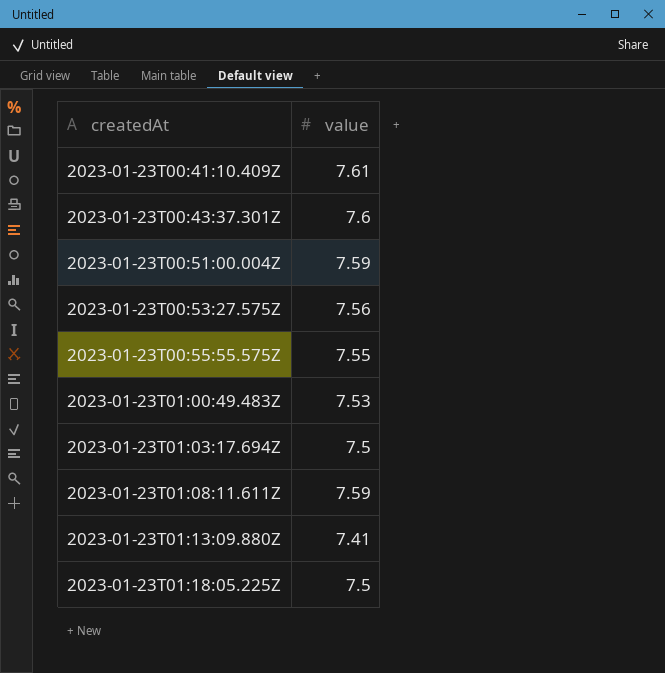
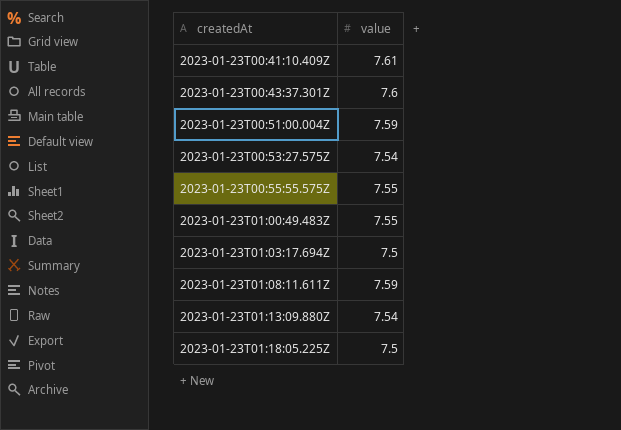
2023-01-23T00:53:27.575Z | value: 7.56 -> 7.54
2023-01-23T01:00:49.483Z | value: 7.53 -> 7.55
2023-01-23T01:13:09.880Z | value: 7.41 -> 7.54

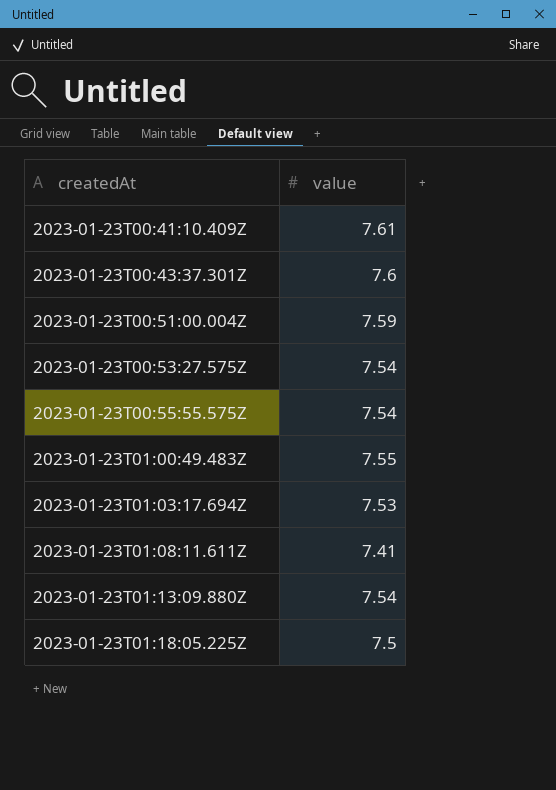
2023-01-23T00:55:55.575Z | value: 7.55 -> 7.54
2023-01-23T01:03:17.694Z | value: 7.5 -> 7.53
2023-01-23T01:08:11.611Z | value: 7.59 -> 7.41

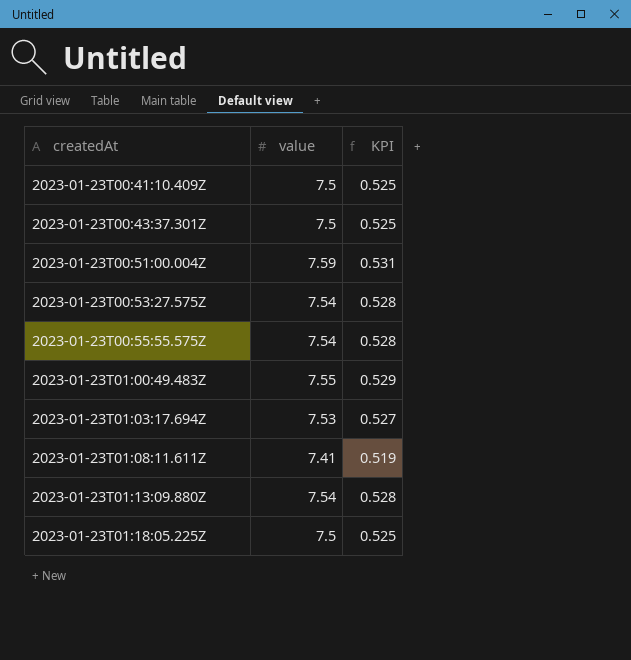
column KPI | formula: none -> [value] * 0.07
2023-01-23T00:41:10.409Z | value: 7.61 -> 7.5
2023-01-23T00:43:37.301Z | value: 7.6 -> 7.5

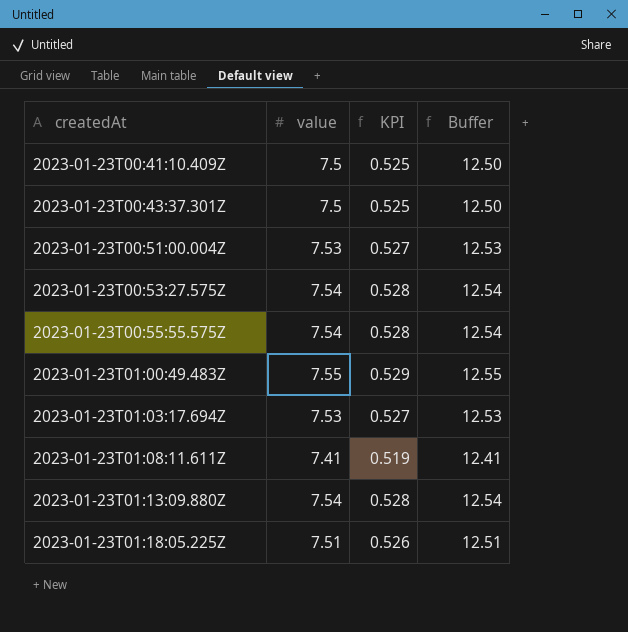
column Buffer | formula: none -> [value] + 5
2023-01-23T00:51:00.004Z | value: 7.59 -> 7.53
2023-01-23T00:51:00.004Z | KPI: 0.531 -> 0.527
2023-01-23T01:18:05.225Z | value: 7.5 -> 7.51
2023-01-23T01:18:05.225Z | KPI: 0.525 -> 0.526

